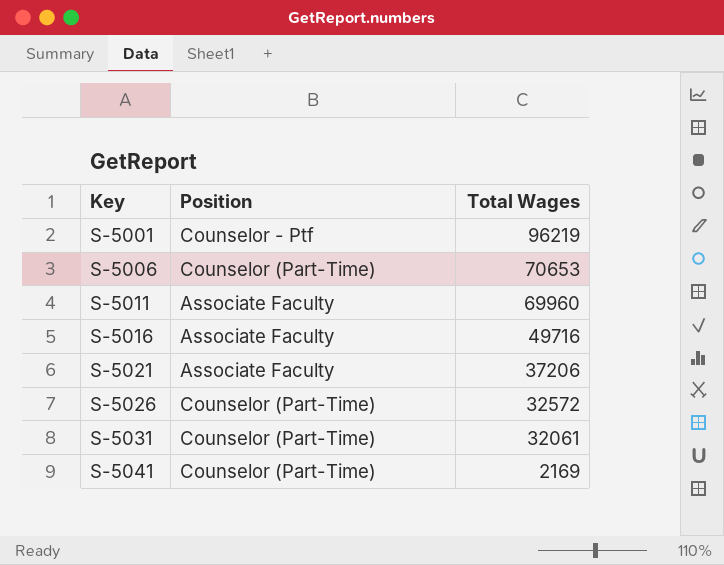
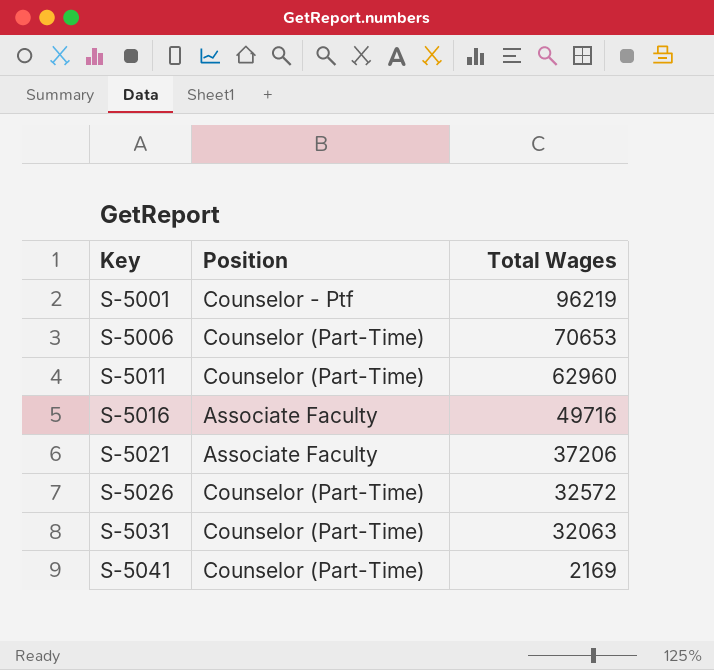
S-5011 | Position: Associate Faculty -> Counselor (Part-Time)
S-5011 | Total Wages: 69960 -> 62960
S-5031 | Total Wages: 32061 -> 32063

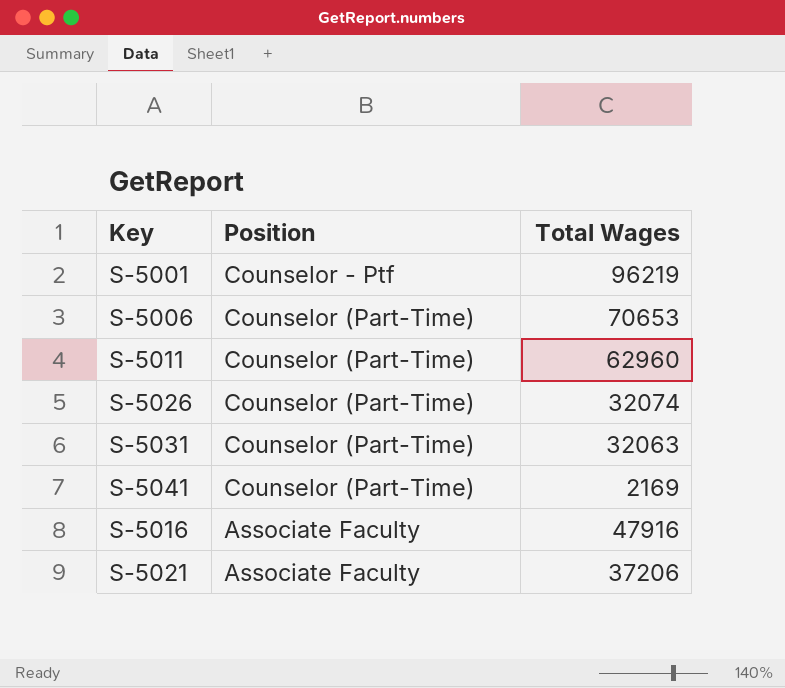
row order: Key ascending -> Position descending
S-5026 | Total Wages: 32572 -> 32074
S-5016 | Total Wages: 49716 -> 47916

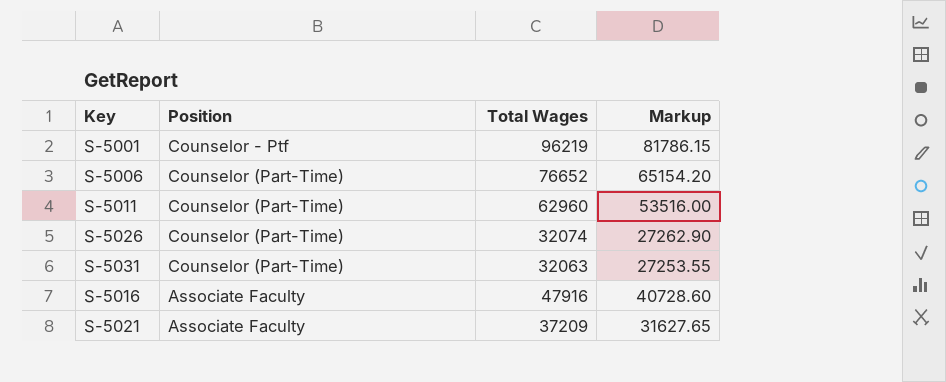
column Markup | formula: none -> [Total Wages] * 0.85
row S-5041: Counselor (Part-Time) | 2169 -> none
S-5006 | Total Wages: 70653 -> 76652
S-5021 | Total Wages: 37206 -> 37209

